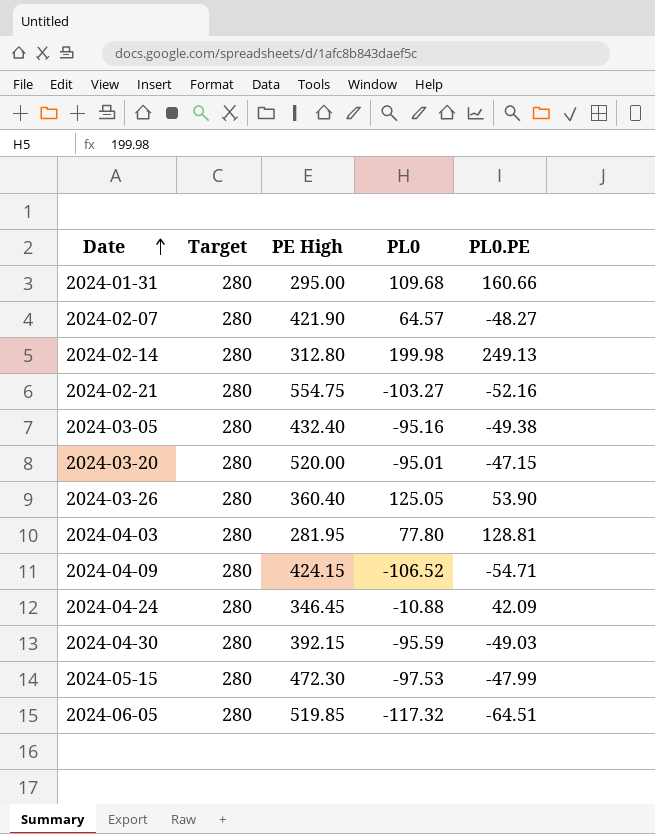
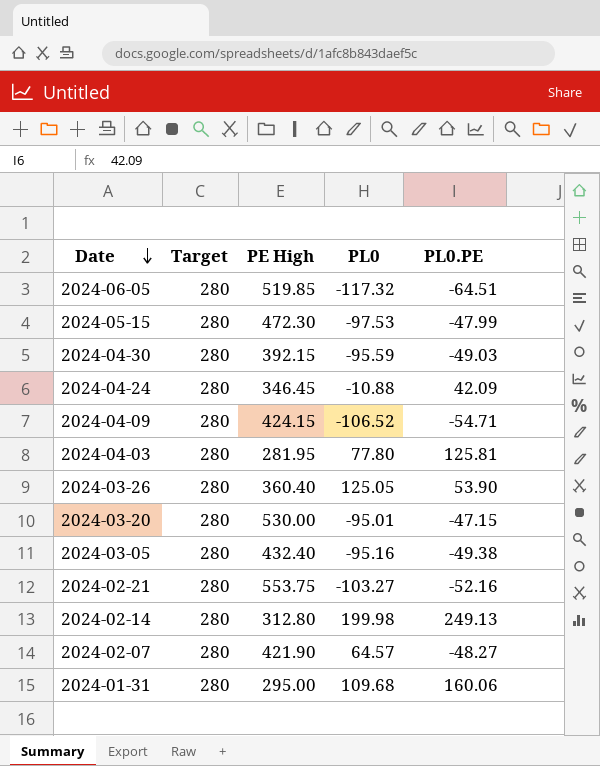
row order: Date ascending -> Date descending
2024-04-03 | PL0.PE: 128.81 -> 125.81
2024-03-20 | PE High: 520.00 -> 530.00
2024-02-21 | PE High: 554.75 -> 553.75
2024-01-31 | PL0.PE: 160.66 -> 160.06

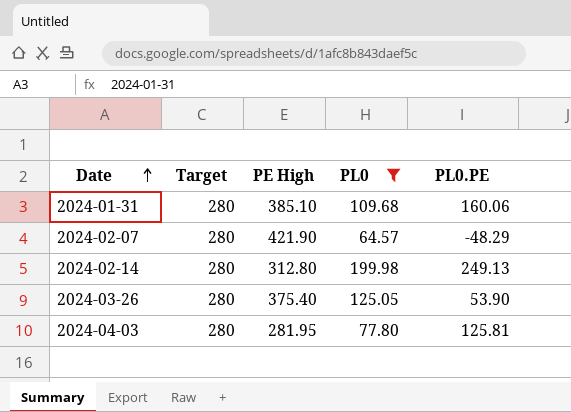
filter: none -> PL0 >= 64.57
row order: Date descending -> Date ascending
2024-01-31 | PE High: 295.00 -> 385.10
2024-02-07 | PL0.PE: -48.27 -> -48.29
2024-03-26 | PE High: 360.40 -> 375.40

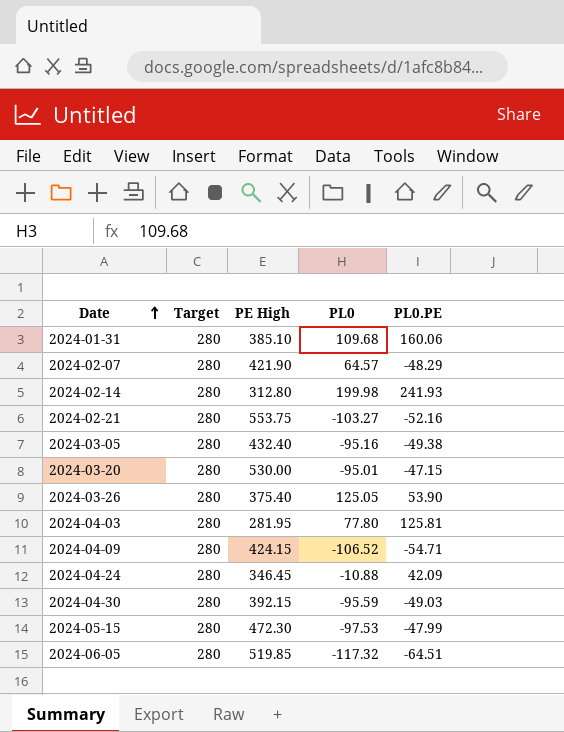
filter: PL0 >= 64.57 -> none
2024-02-14 | PL0.PE: 249.13 -> 241.93

